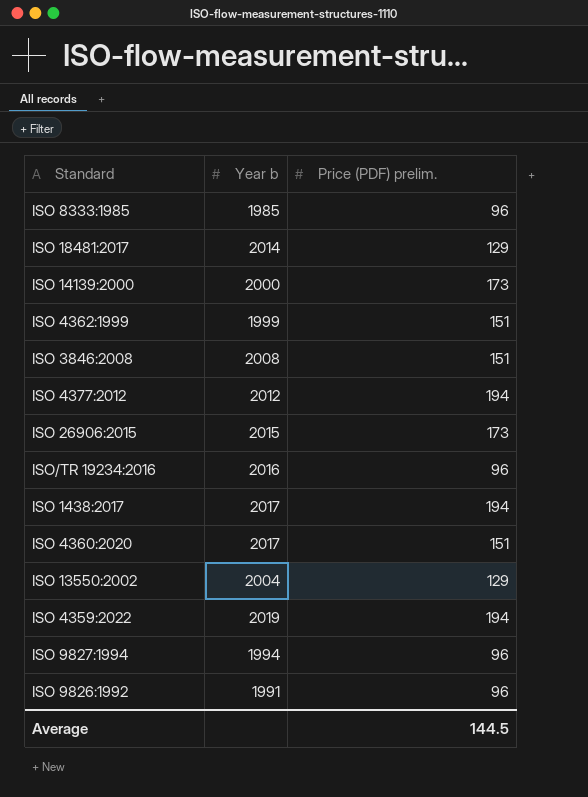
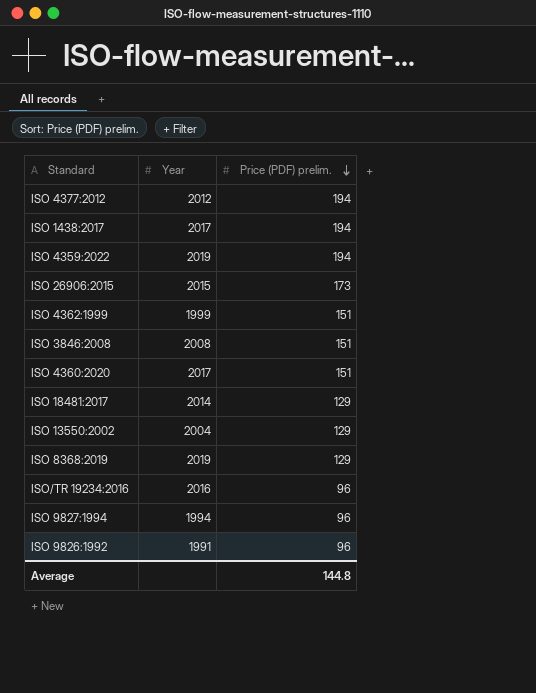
row order: none -> Price (PDF) prelim. descending
column name: Year b -> Year
row ISO 8333:1985: 1985 | 96 -> none
row ISO 14139:2000: 2000 | 173 -> none
row ISO 8368:2019: none -> 2019 | 129
Average | Price (PDF) prelim.: 144.5 -> 144.8

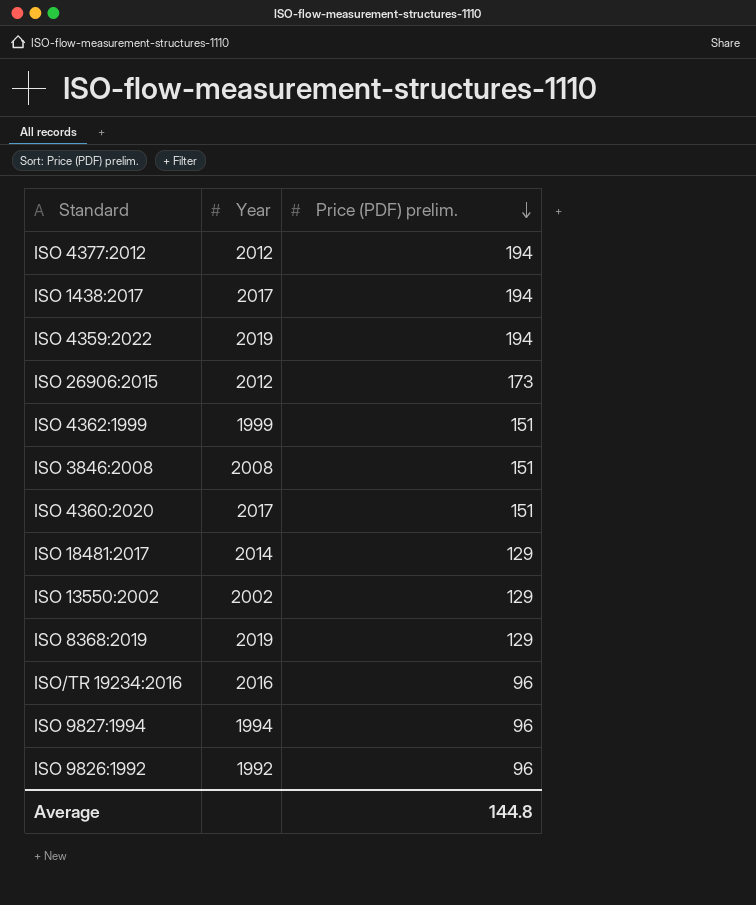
ISO 26906:2015 | Year: 2015 -> 2012
ISO 13550:2002 | Year: 2004 -> 2002
ISO 9826:1992 | Year: 1991 -> 1992

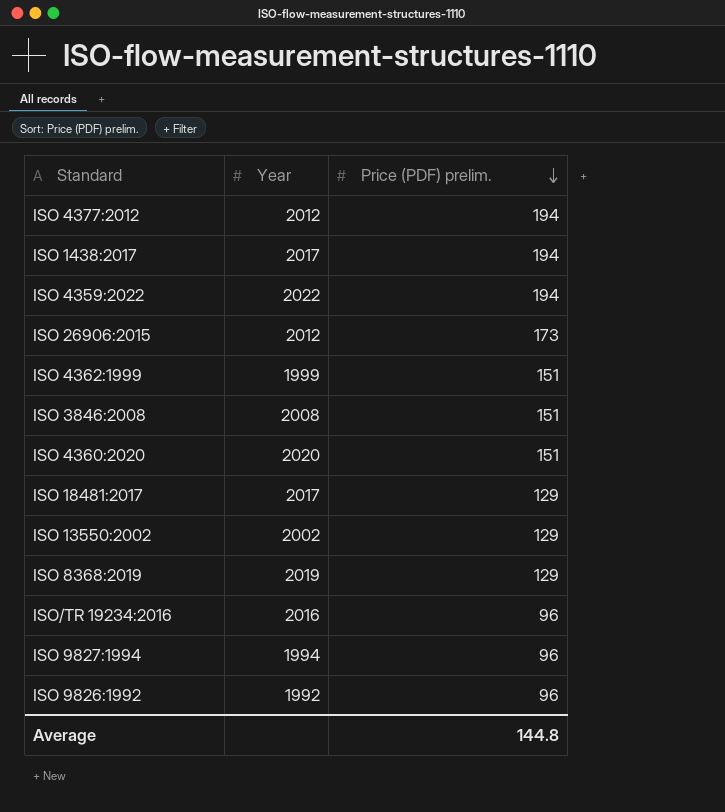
ISO 4359:2022 | Year: 2019 -> 2022
ISO 4360:2020 | Year: 2017 -> 2020
ISO 18481:2017 | Year: 2014 -> 2017

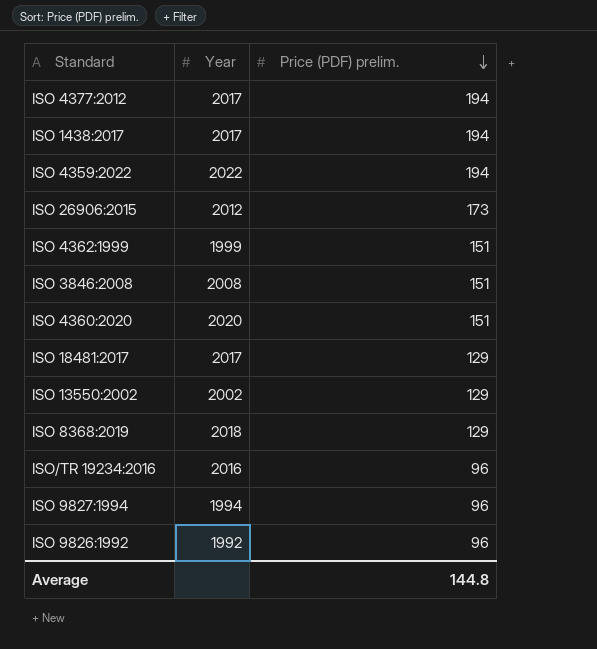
ISO 4377:2012 | Year: 2012 -> 2017
ISO 8368:2019 | Year: 2019 -> 2018

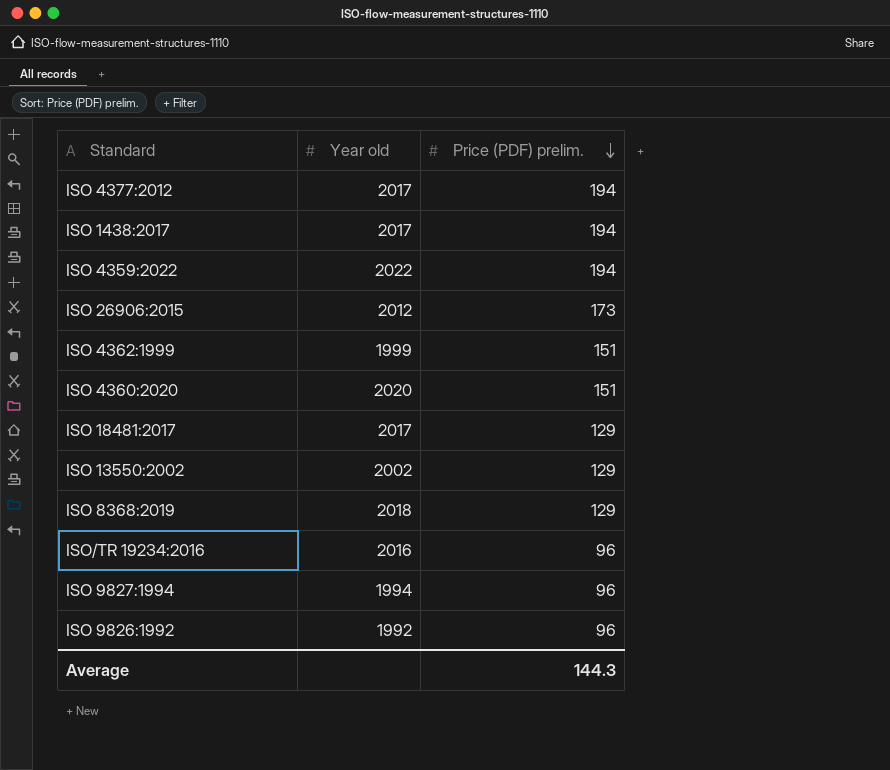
column name: Year -> Year old
row ISO 3846:2008: 2008 | 151 -> none
Average | Price (PDF) prelim.: 144.8 -> 144.3

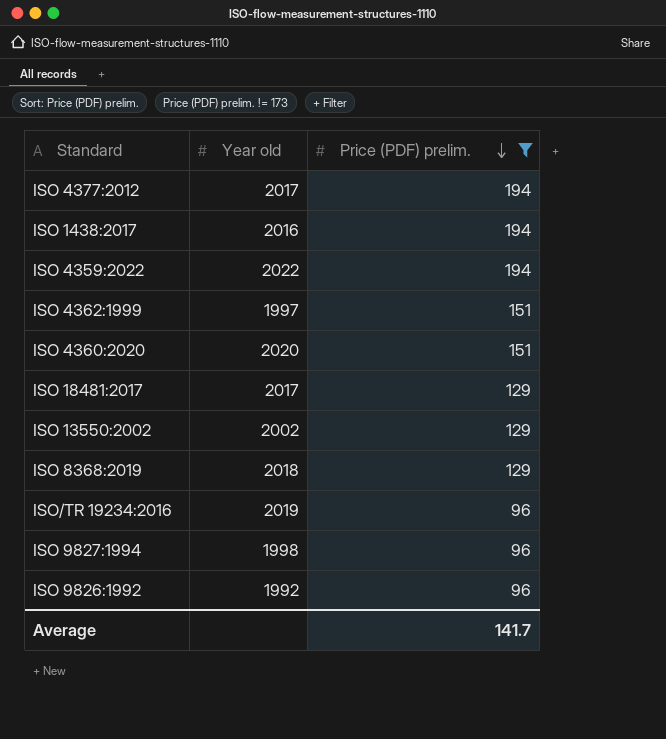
filter: none -> Price (PDF) prelim. != 173
ISO 1438:2017 | Year old: 2017 -> 2016
ISO 4362:1999 | Year old: 1999 -> 1997
ISO/TR 19234:2016 | Year old: 2016 -> 2019
ISO 9827:1994 | Year old: 1994 -> 1998
Average | Price (PDF) prelim.: 144.3 -> 141.7

